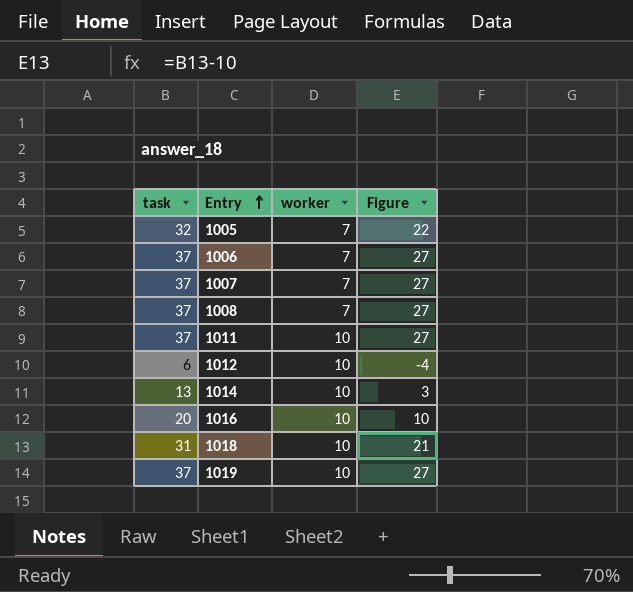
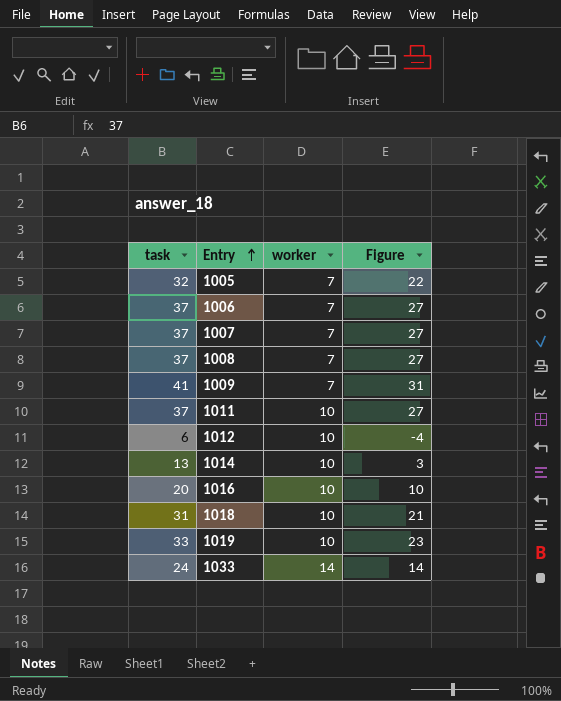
row 1009: none -> 41 | 7 | 31
1019 | task: 37 -> 33
1019 | Figure: 27 -> 23
row 1033: none -> 24 | 14 | 14

